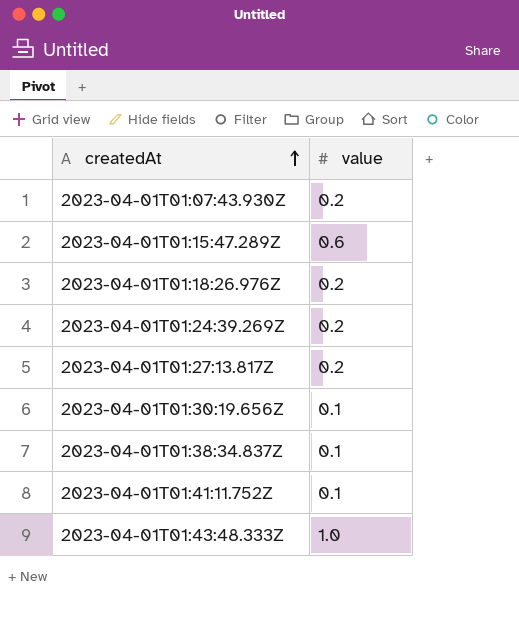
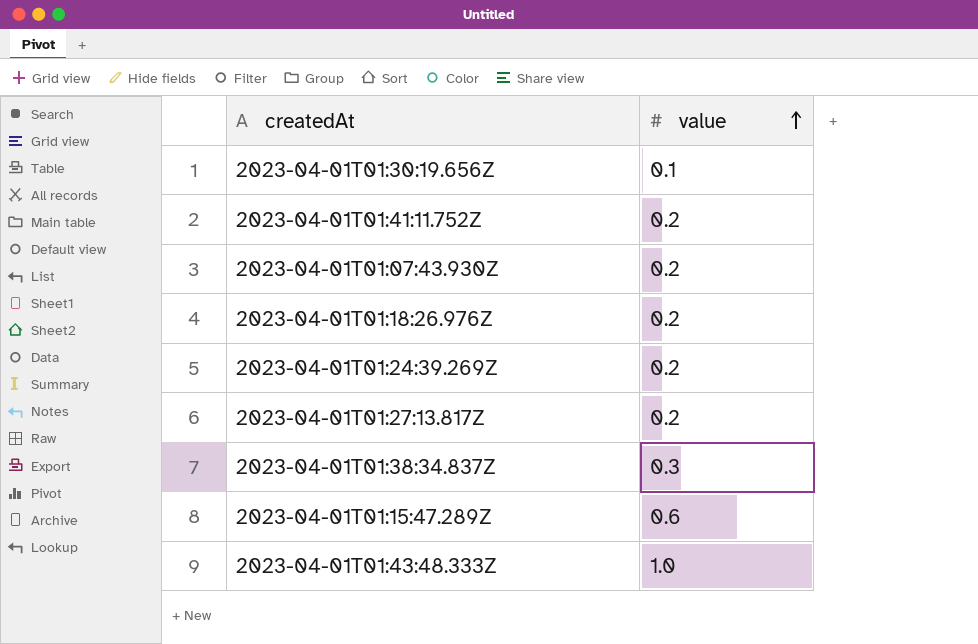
row order: createdAt ascending -> value ascending
2023-04-01T01:41:11.752Z | value: 0.1 -> 0.2
2023-04-01T01:38:34.837Z | value: 0.1 -> 0.3

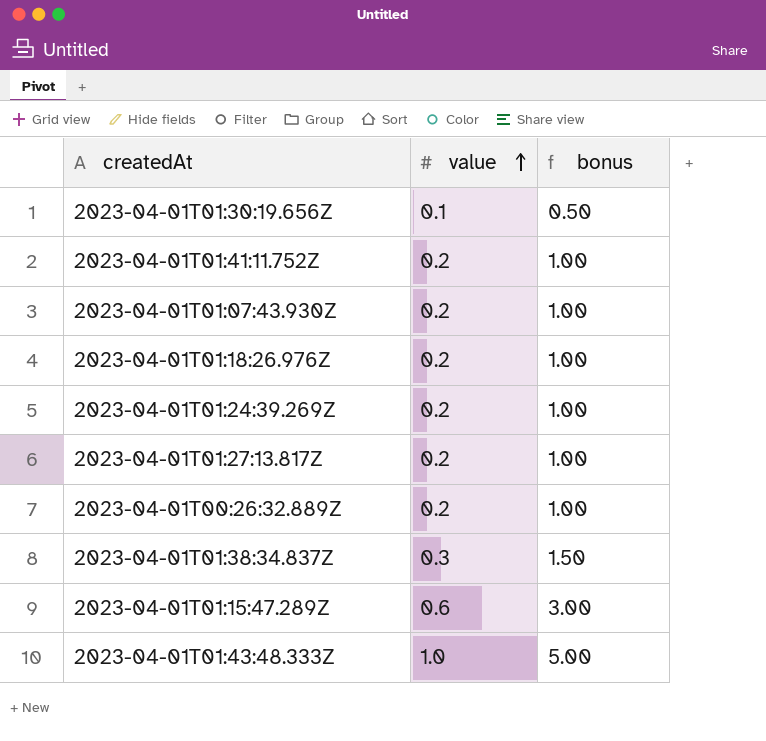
column bonus | formula: none -> [value] * 5
row 2023-04-01T00:26:32.889Z: none -> 0.2 | 1.00

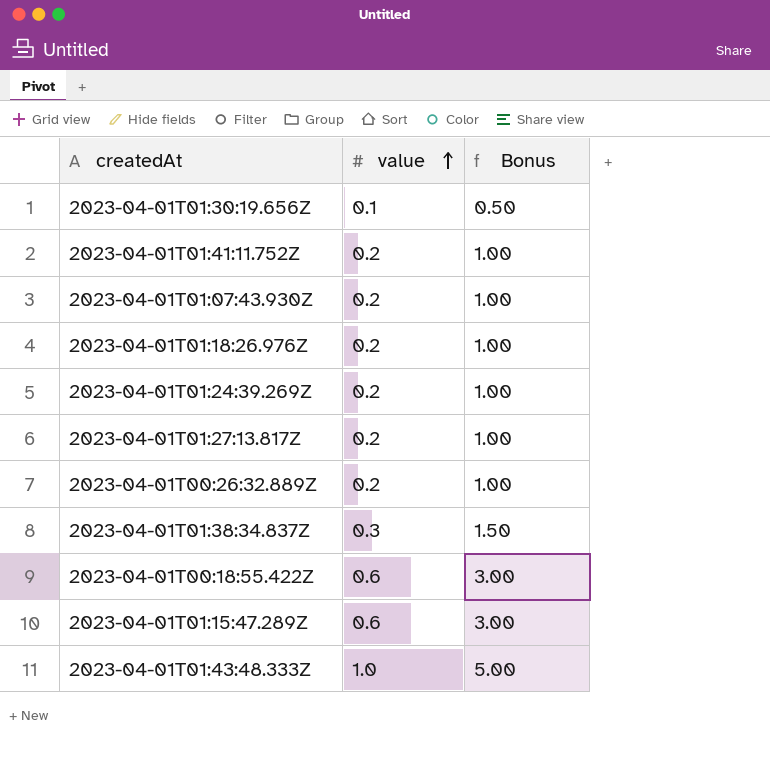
column name: bonus -> Bonus
row 2023-04-01T00:18:55.422Z: none -> 0.6 | 3.00

